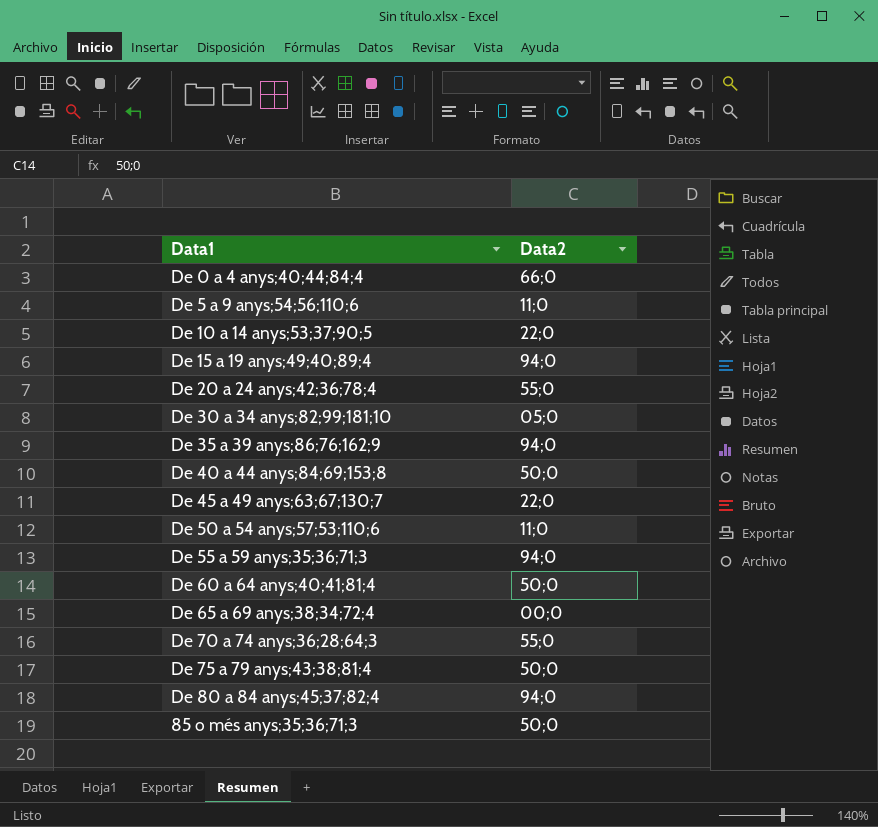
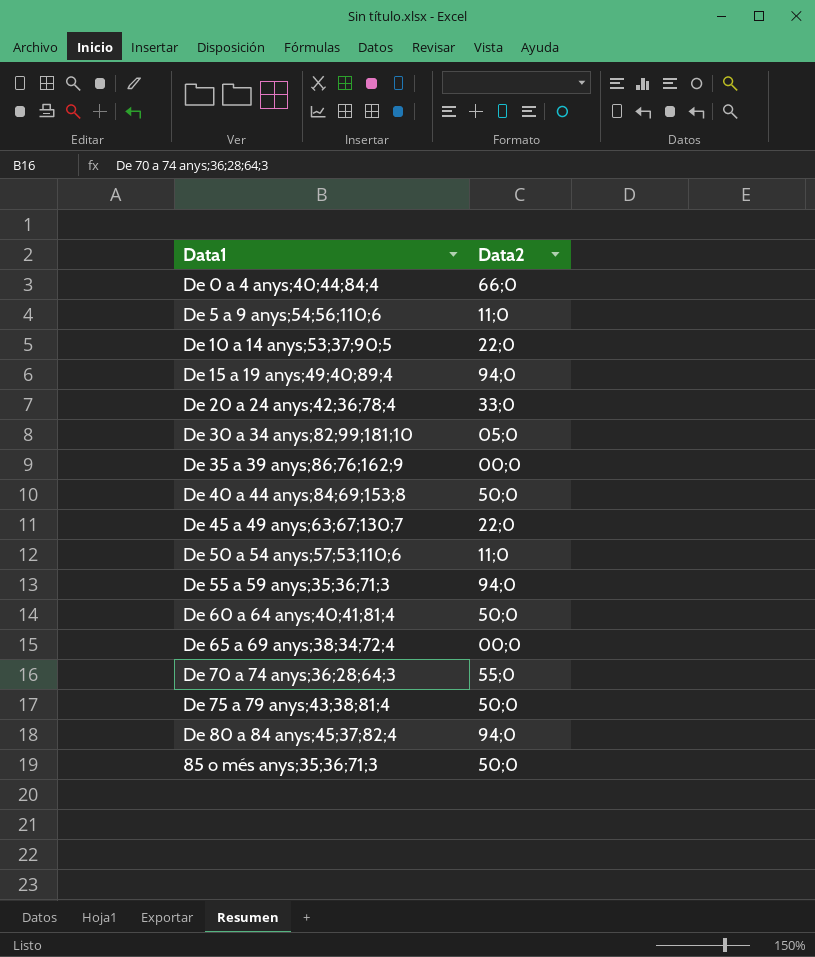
De 20 a 24 anys;42;36;78;4 | Data2: 55;0 -> 33;0
De 35 a 39 anys;86;76;162;9 | Data2: 94;0 -> 00;0

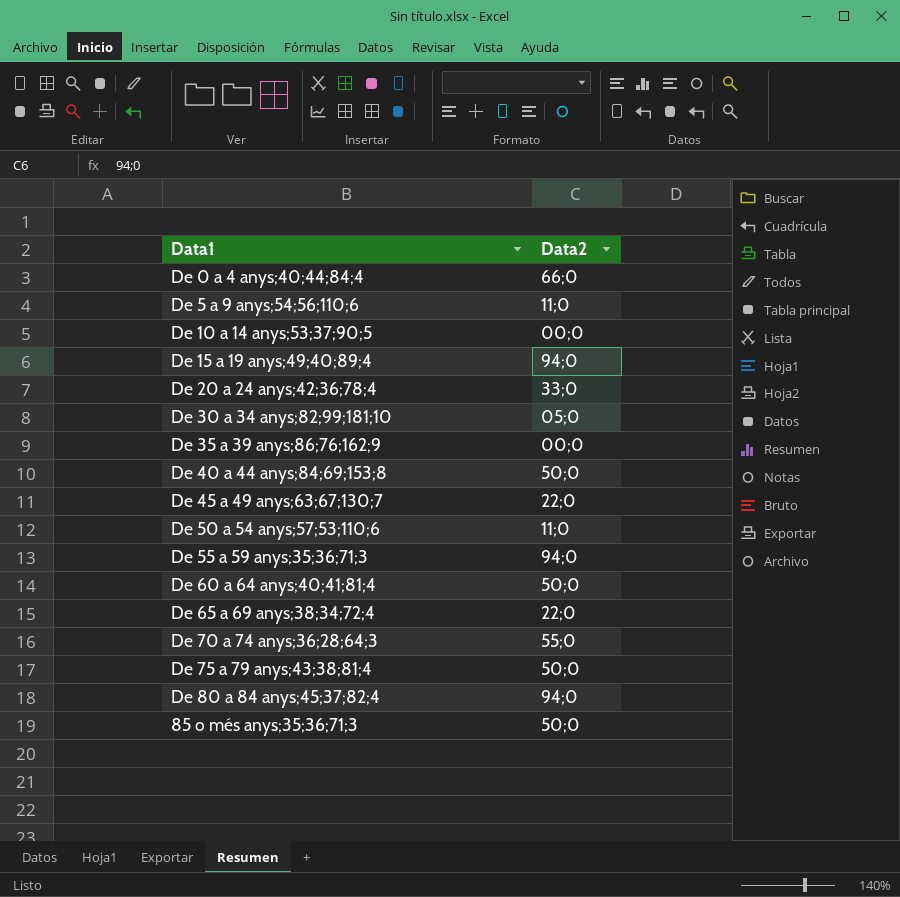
De 10 a 14 anys;53;37;90;5 | Data2: 22;0 -> 00;0
De 65 a 69 anys;38;34;72;4 | Data2: 00;0 -> 22;0

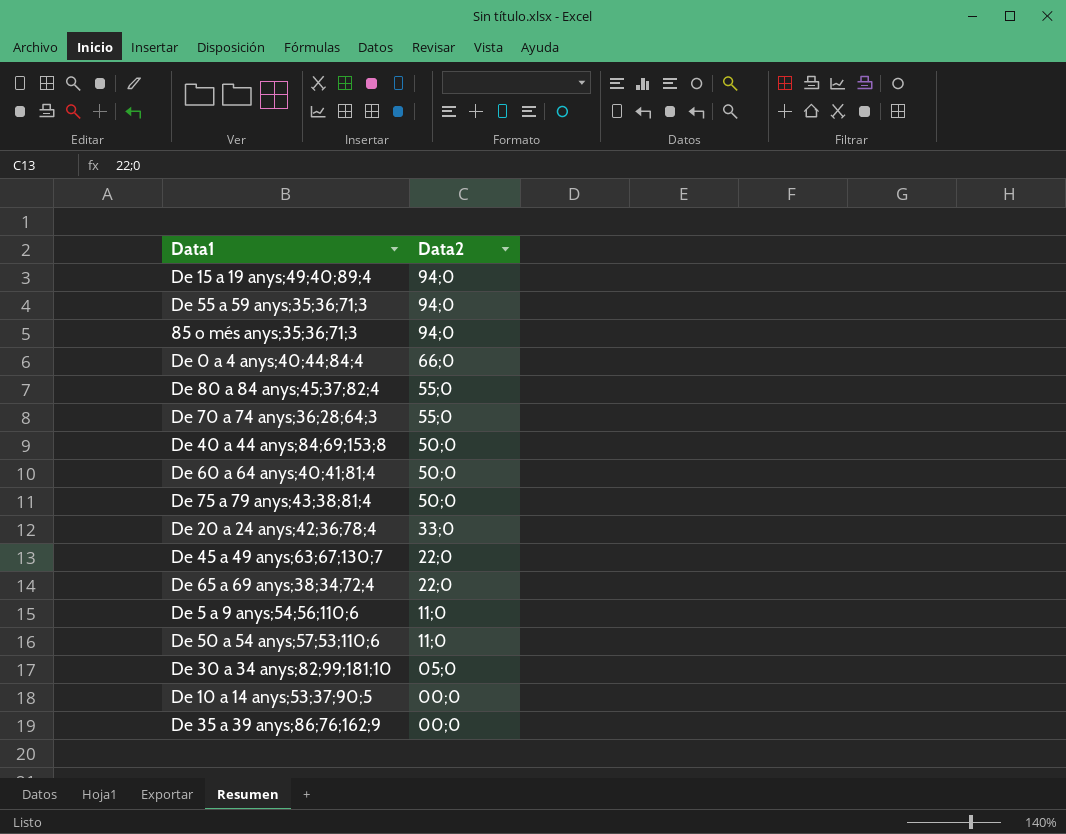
row order: none -> Data2 descending
85 o més anys;35;36;71;3 | Data2: 50;0 -> 94;0
De 80 a 84 anys;45;37;82;4 | Data2: 94;0 -> 55;0

